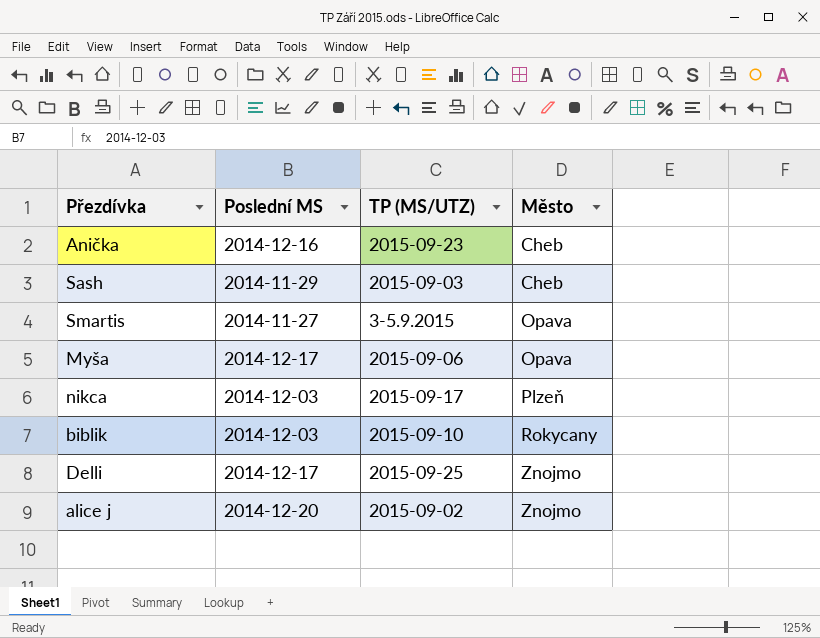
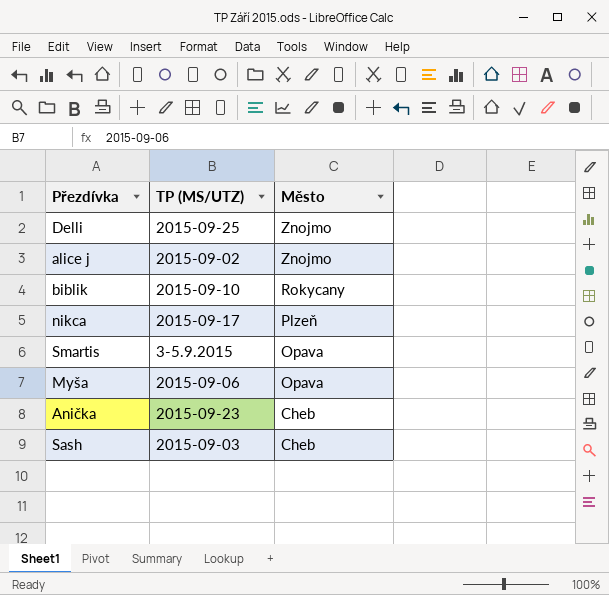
row order: Město ascending -> Město descending
column Poslední MS | position: 2 -> none

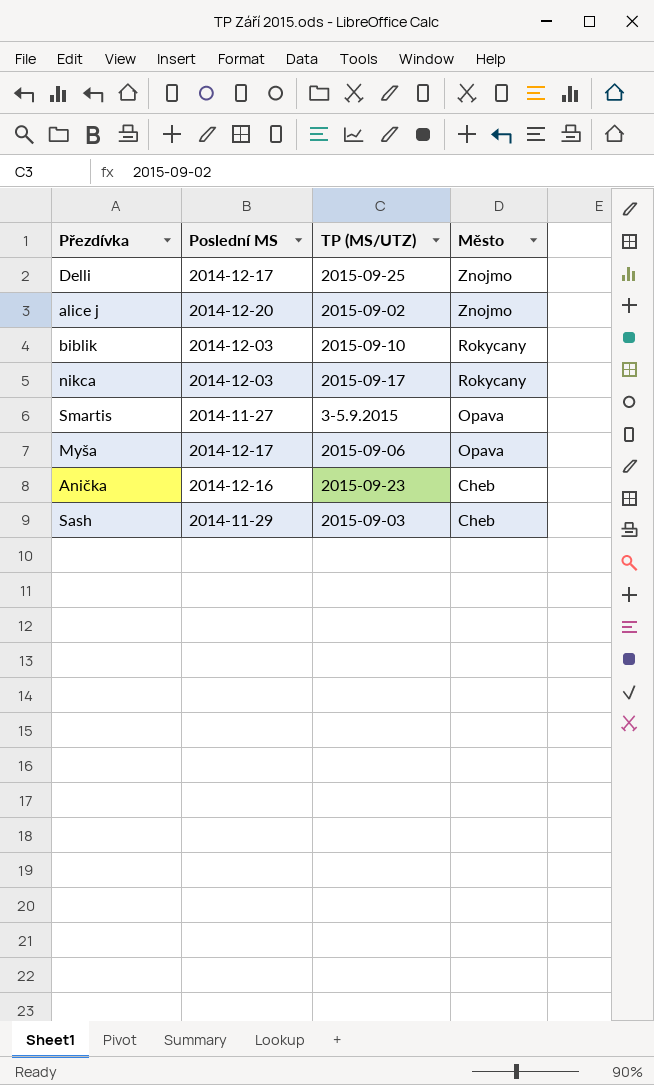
column Poslední MS | position: none -> 2
nikca | Město: Plzeň -> Rokycany

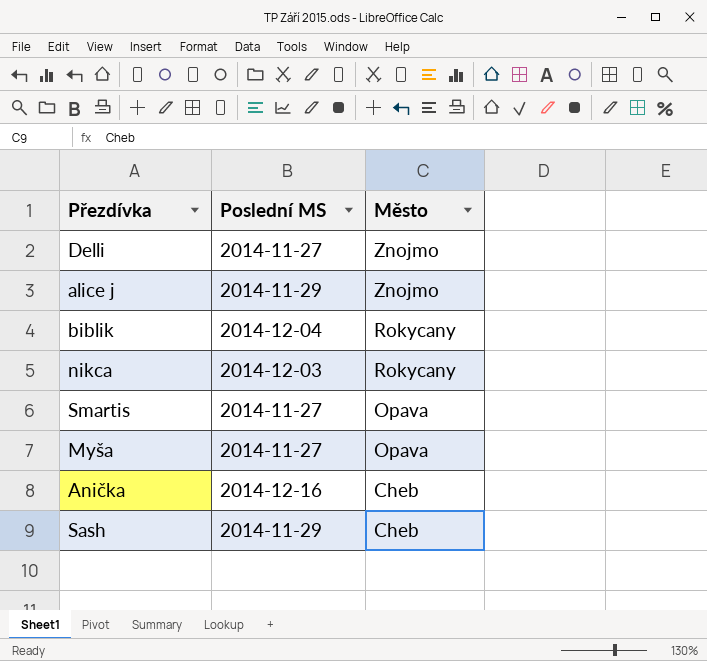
column TP (MS/UTZ) | position: 3 -> none
Delli | Poslední MS: 2014-12-17 -> 2014-11-27
alice j | Poslední MS: 2014-12-20 -> 2014-11-29
biblik | Poslední MS: 2014-12-03 -> 2014-12-04
Myša | Poslední MS: 2014-12-17 -> 2014-11-27

